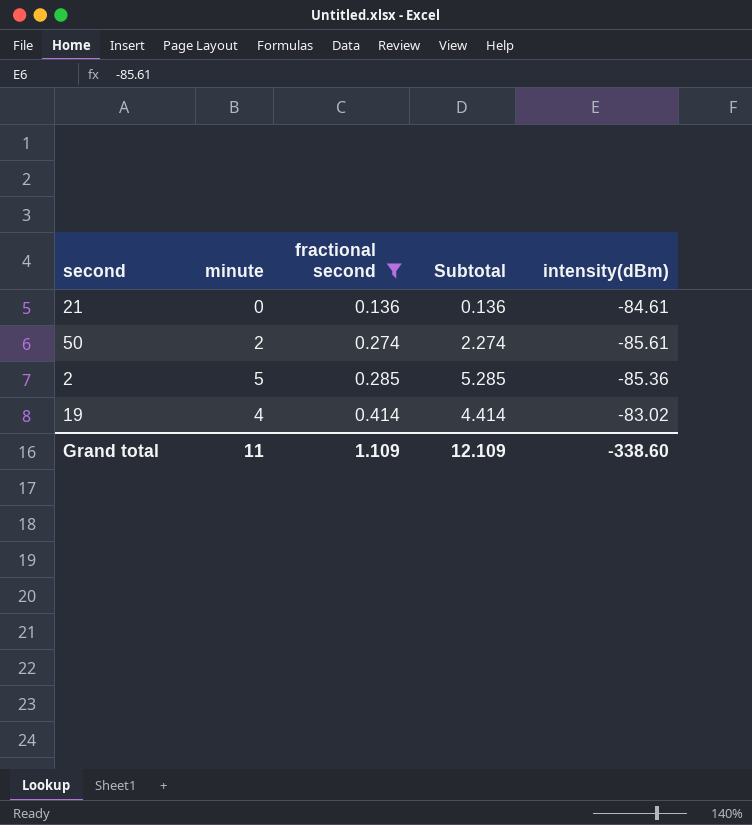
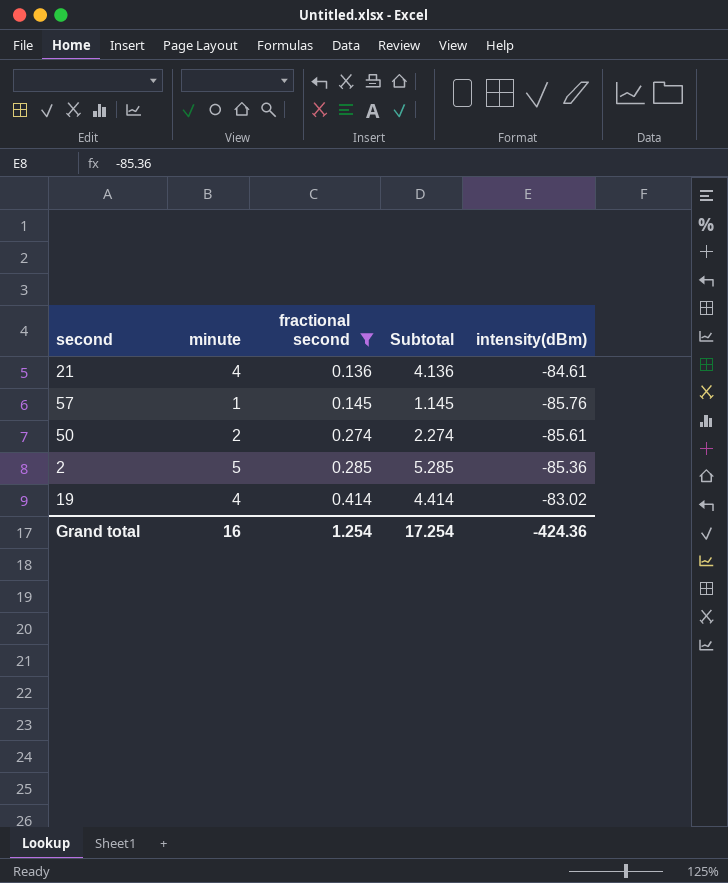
21 | minute: 0 -> 4
21 | Subtotal: 0.136 -> 4.136
row 57: none -> 1 | 0.145 | 1.145 | -85.76
Grand total | minute: 11 -> 16
Grand total | fractional second: 1.109 -> 1.254
Grand total | Subtotal: 12.109 -> 17.254
Grand total | intensity(dBm): -338.60 -> -424.36

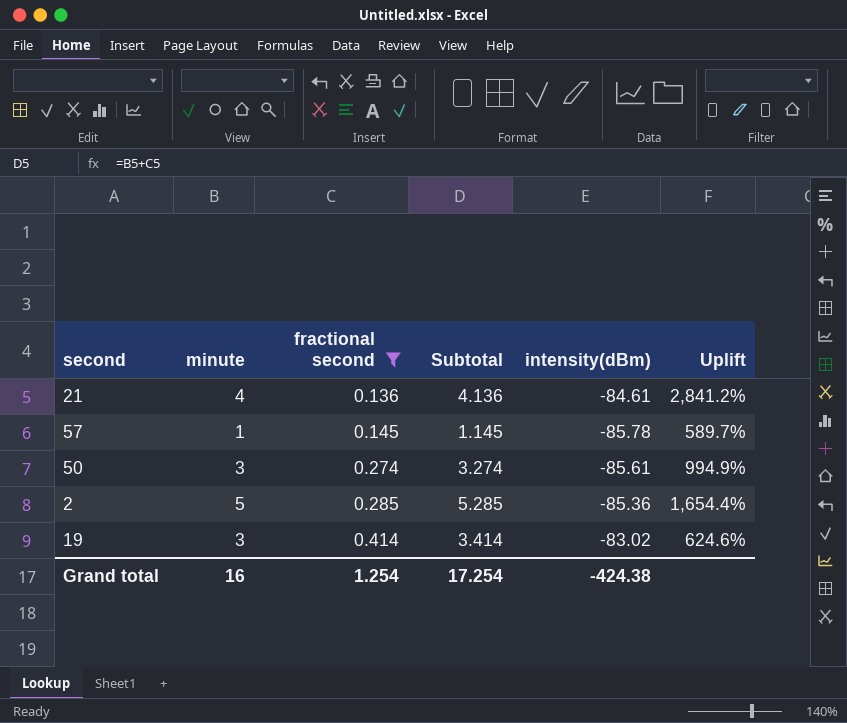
column Uplift | formula: none -> ([minute] - [fractional second]) / [fractional second]
57 | intensity(dBm): -85.76 -> -85.78
50 | minute: 2 -> 3
50 | Subtotal: 2.274 -> 3.274
19 | minute: 4 -> 3
19 | Subtotal: 4.414 -> 3.414
Grand total | intensity(dBm): -424.36 -> -424.38

